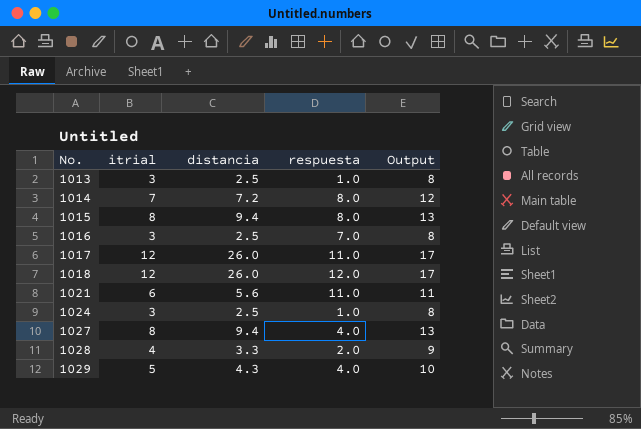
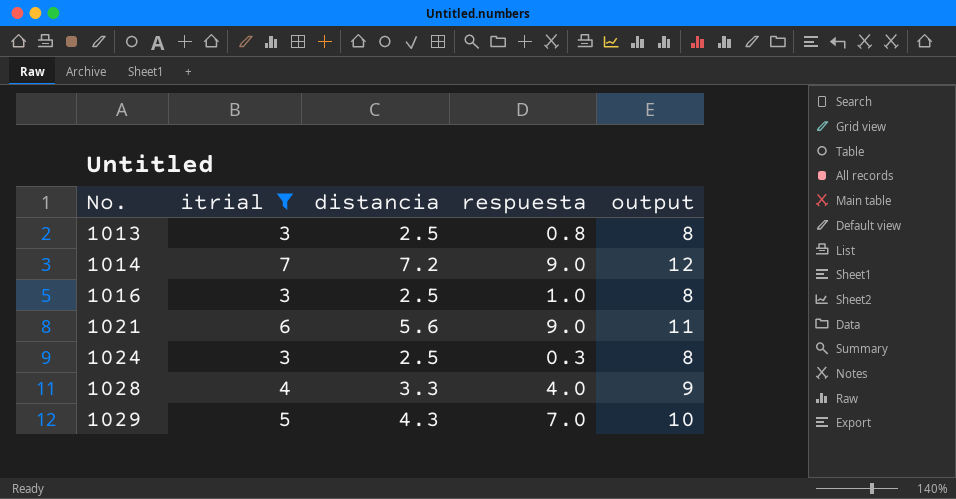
filter: none -> itrial <= 7
column name: Output -> output
1013 | respuesta: 1.0 -> 0.8
1014 | respuesta: 8.0 -> 9.0
1016 | respuesta: 7.0 -> 1.0
1021 | respuesta: 11.0 -> 9.0
1024 | respuesta: 1.0 -> 0.3
1028 | respuesta: 2.0 -> 4.0
1029 | respuesta: 4.0 -> 7.0

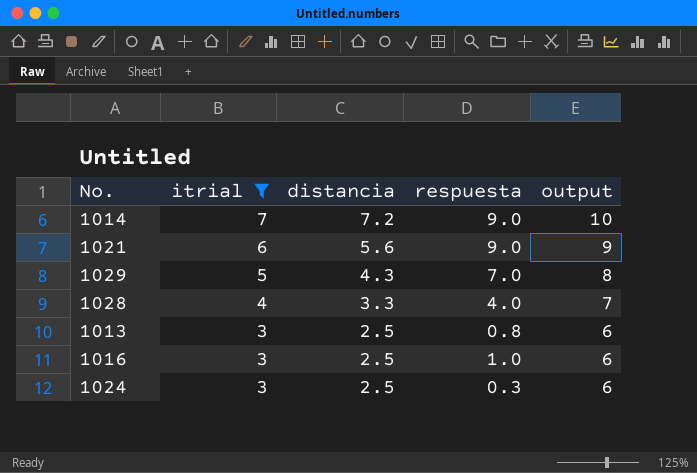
row order: No. ascending -> itrial descending
column output | formula: [itrial] + 5 -> [itrial] + 3

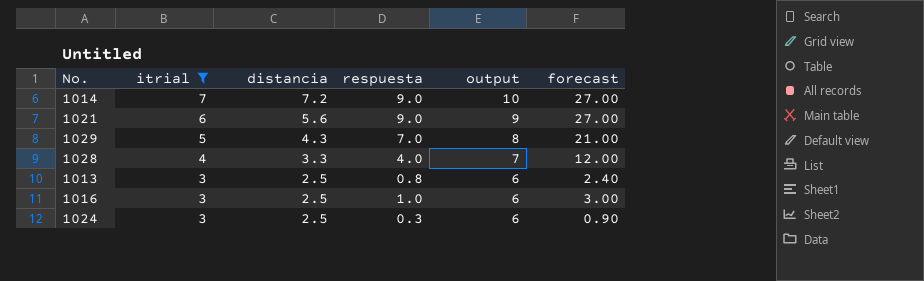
column forecast | formula: none -> [respuesta] * 3

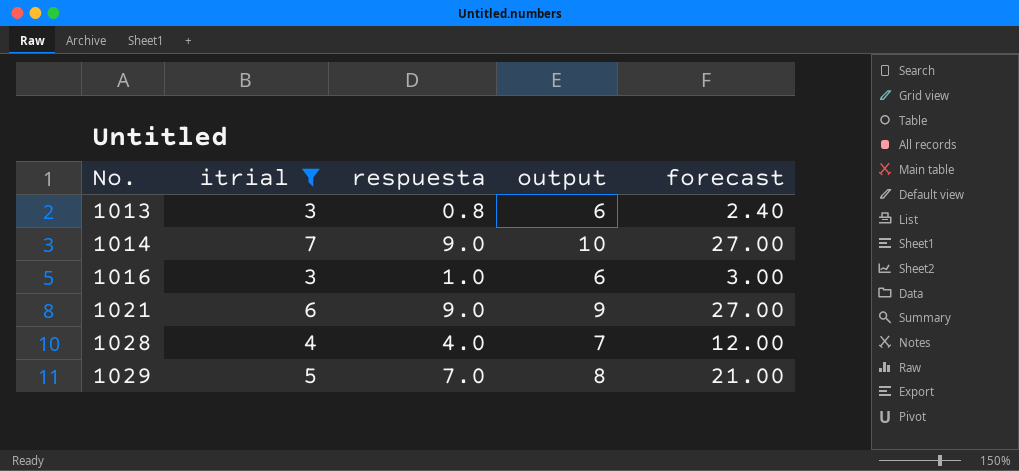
row order: itrial descending -> No. ascending
column distancia | position: 3 -> none
row 1024: 3 | 2.5 | 0.3 | 6 | 0.90 -> none

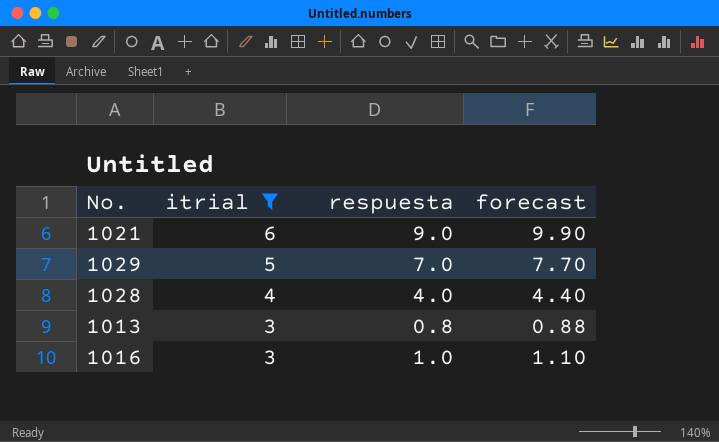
row order: No. ascending -> itrial descending
column output | formula: [itrial] + 3 -> none
column forecast | formula: [respuesta] * 3 -> [respuesta] * 1.1
row 1014: 7 | 9.0 | 10 | 27.00 -> none

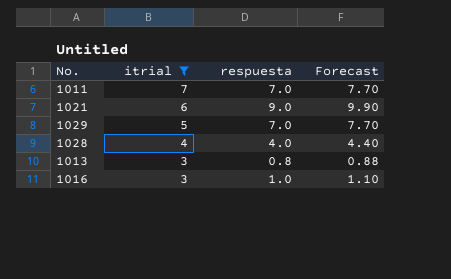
column name: forecast -> Forecast
row 1011: none -> 7 | 7.0 | 7.70

